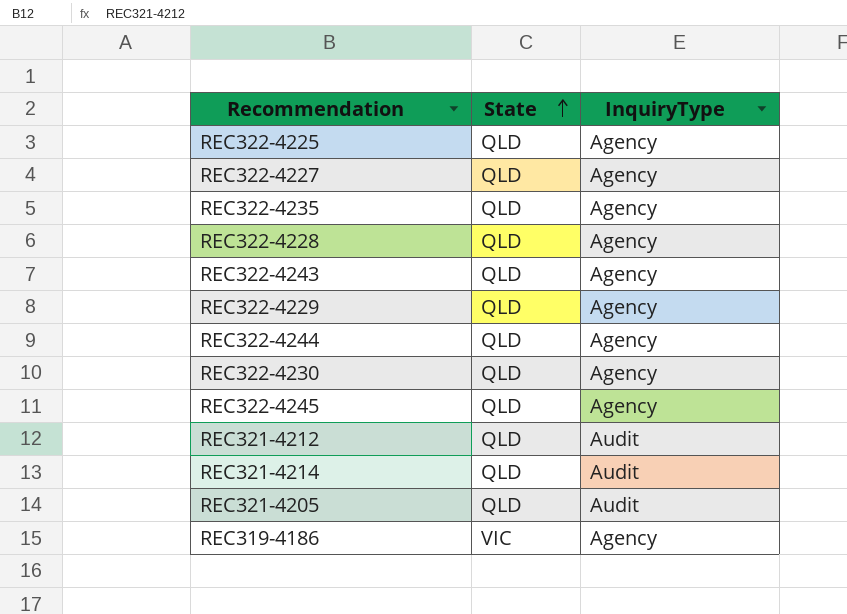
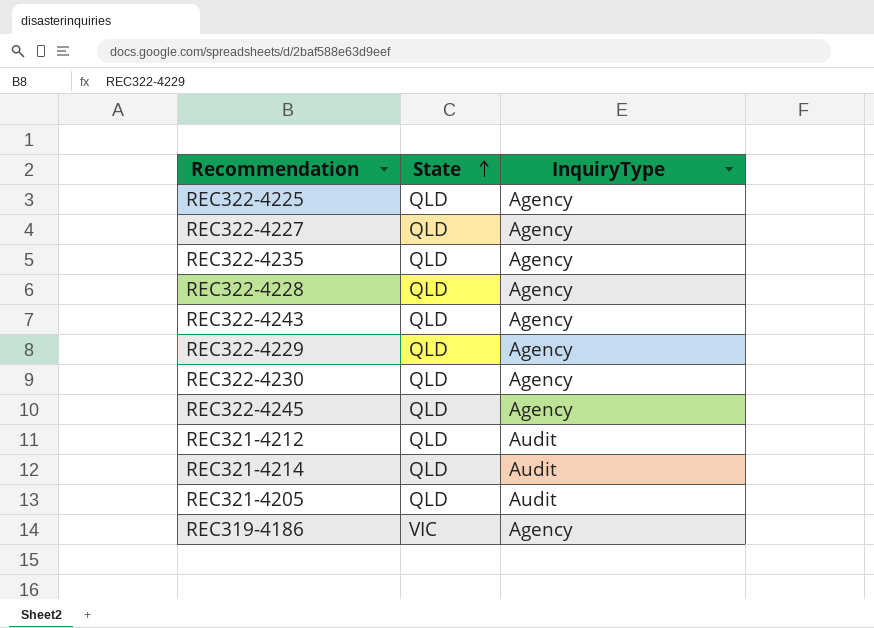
row REC322-4244: QLD | Agency -> none

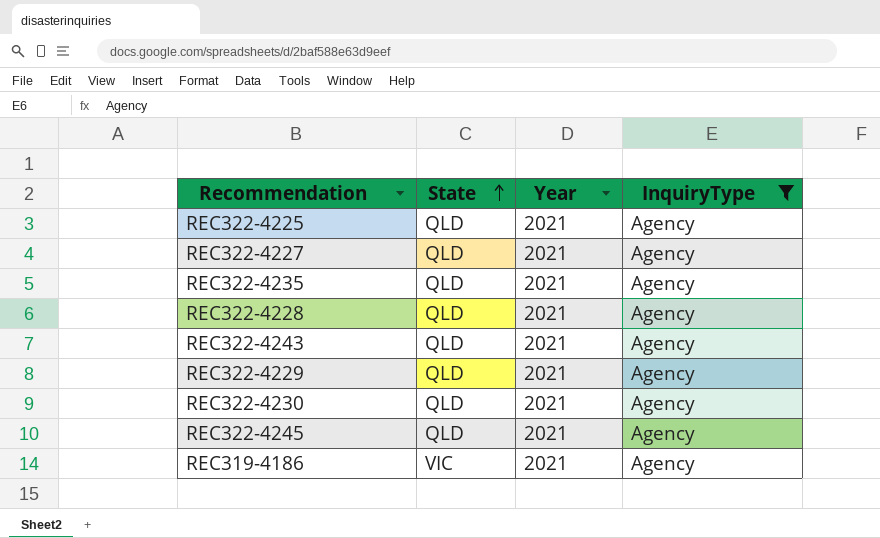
filter: none -> InquiryType = Agency
column Year | position: none -> 3

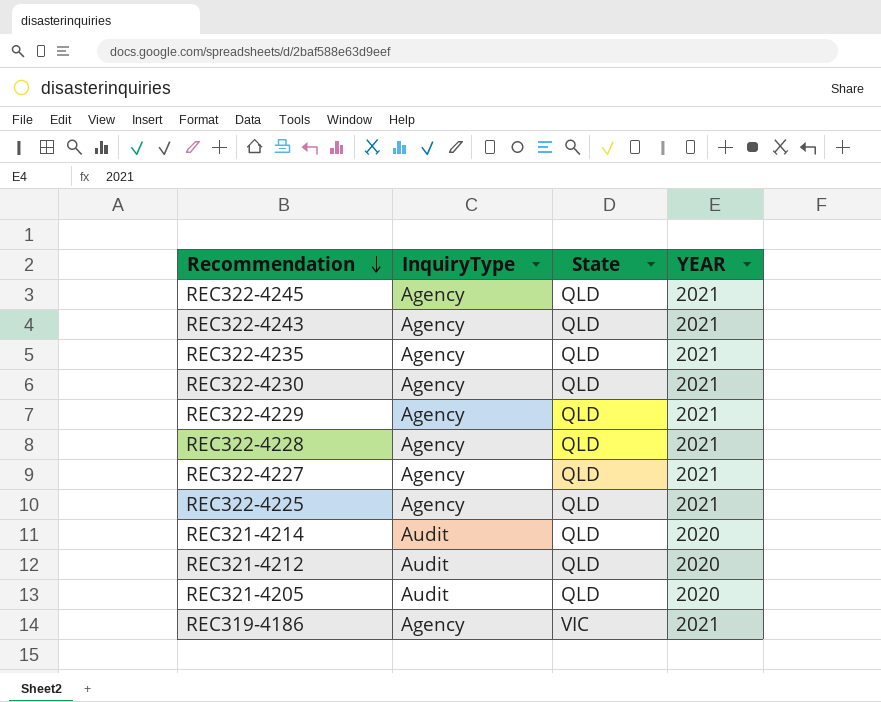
filter: InquiryType = Agency -> none
row order: State ascending -> Recommendation descending
column InquiryType | position: 4 -> 2
column name: Year -> YEAR

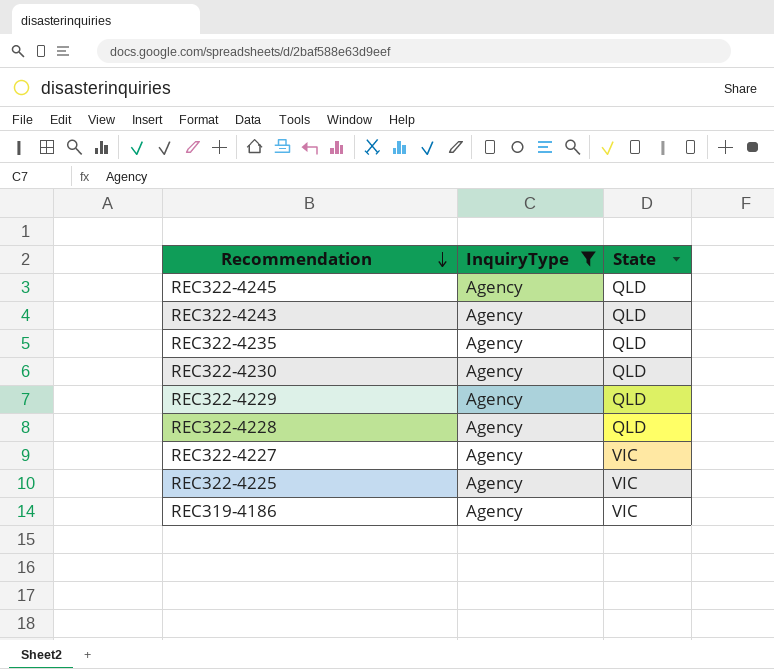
filter: none -> InquiryType = Agency
column YEAR | position: 4 -> none
REC322-4227 | State: QLD -> VIC
REC322-4225 | State: QLD -> VIC

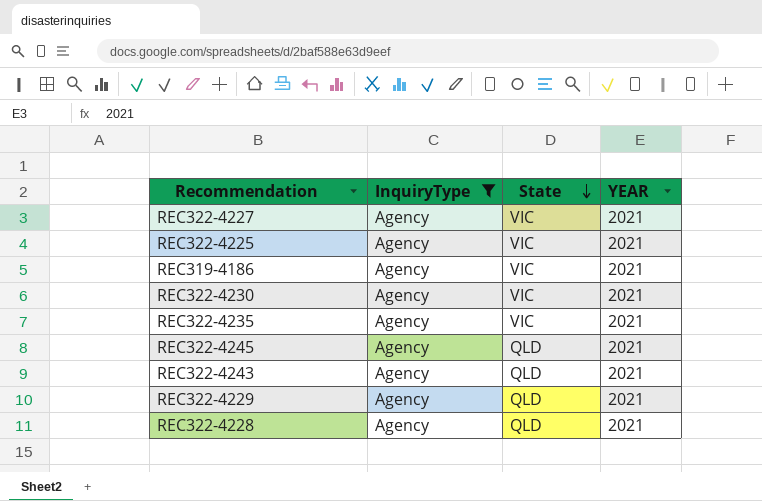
row order: Recommendation descending -> State descending
column YEAR | position: none -> 4
REC322-4230 | State: QLD -> VIC
REC322-4235 | State: QLD -> VIC

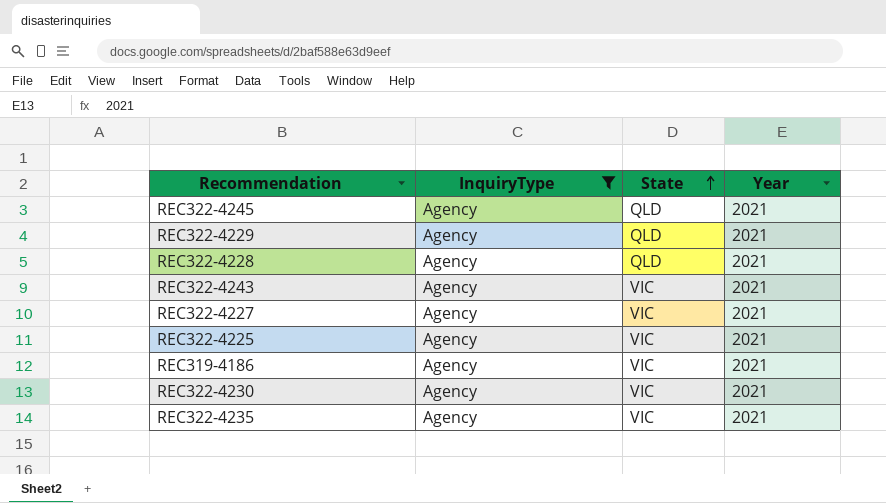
row order: State descending -> State ascending
column name: YEAR -> Year
REC322-4243 | State: QLD -> VIC

